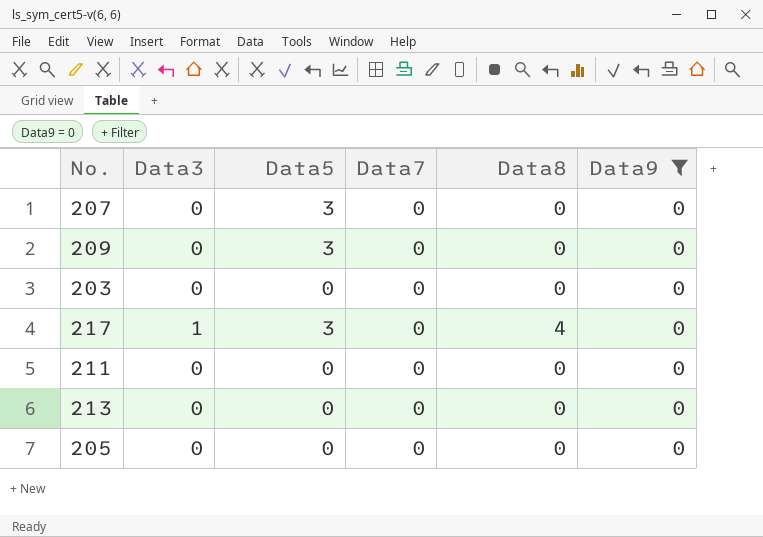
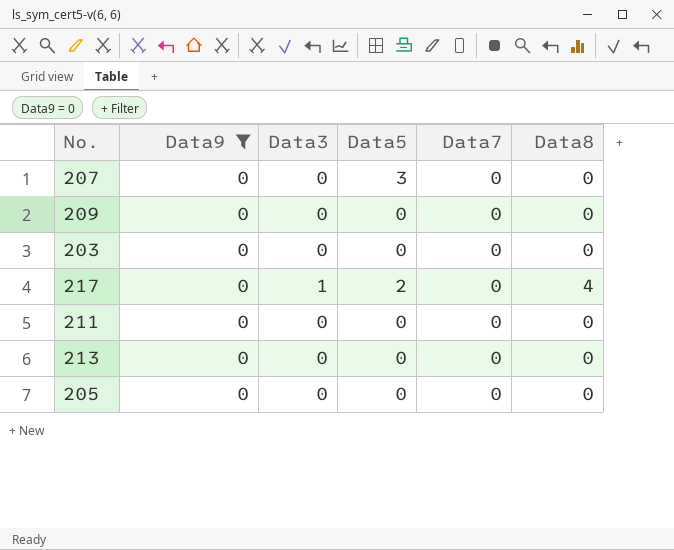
column Data9 | position: 6 -> 2
209 | Data5: 3 -> 0
217 | Data5: 3 -> 2

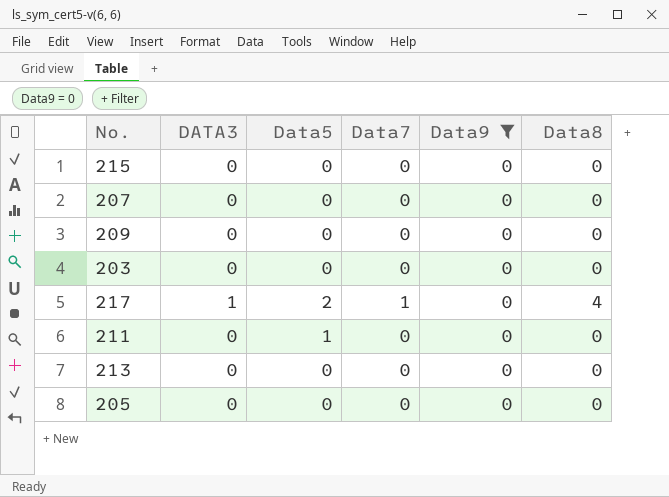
column name: Data3 -> DATA3
column Data9 | position: 2 -> 5
row 215: none -> 0 | 0 | 0 | 0 | 0
207 | Data5: 3 -> 0
217 | Data7: 0 -> 1
211 | Data5: 0 -> 1

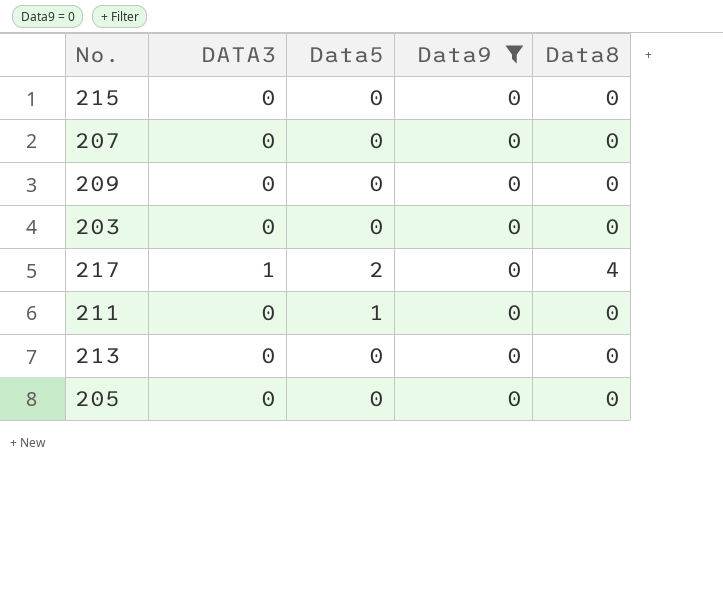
column Data7 | position: 4 -> none

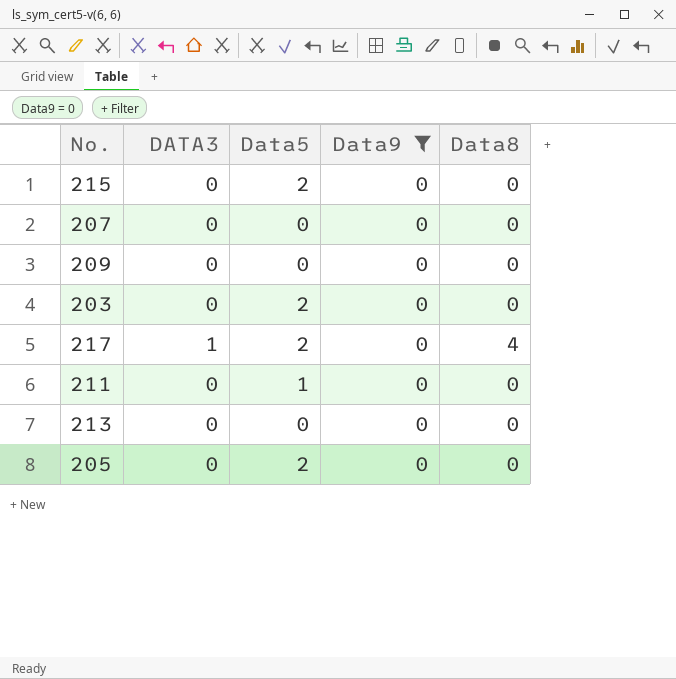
215 | Data5: 0 -> 2
203 | Data5: 0 -> 2
205 | Data5: 0 -> 2

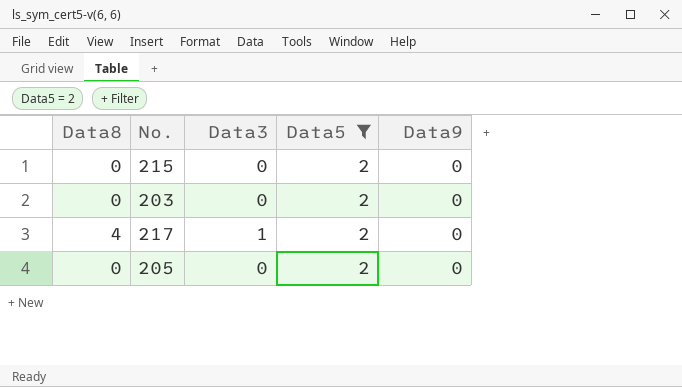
filter: Data9 = 0 -> Data5 = 2
column Data8 | position: 5 -> 1
column name: DATA3 -> Data3

